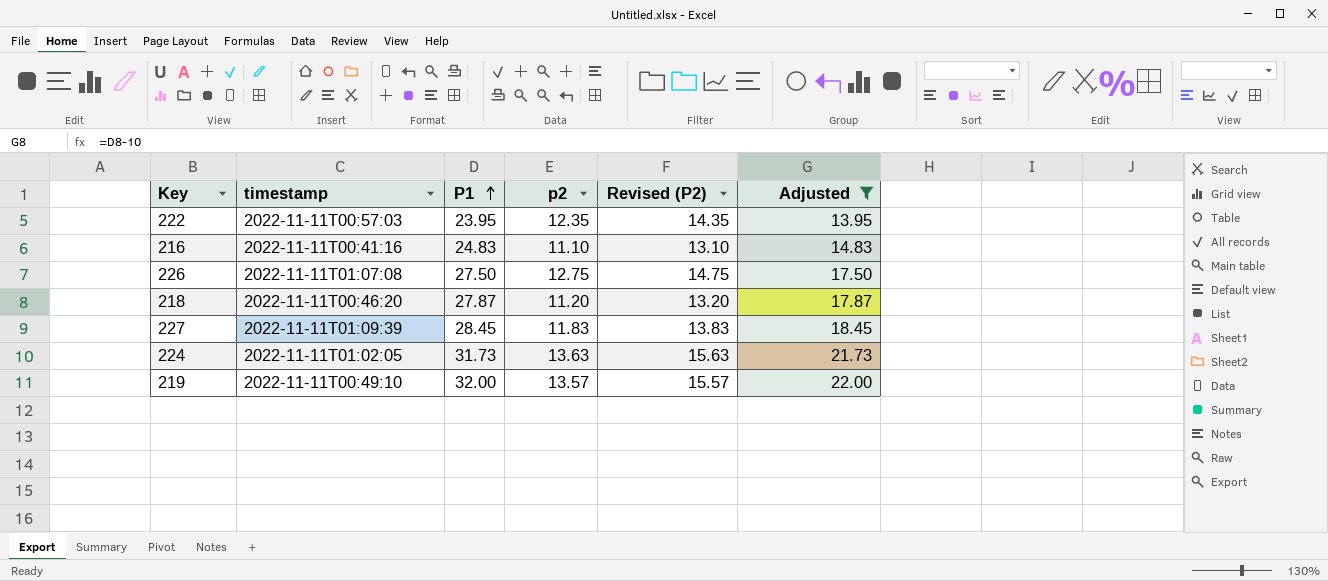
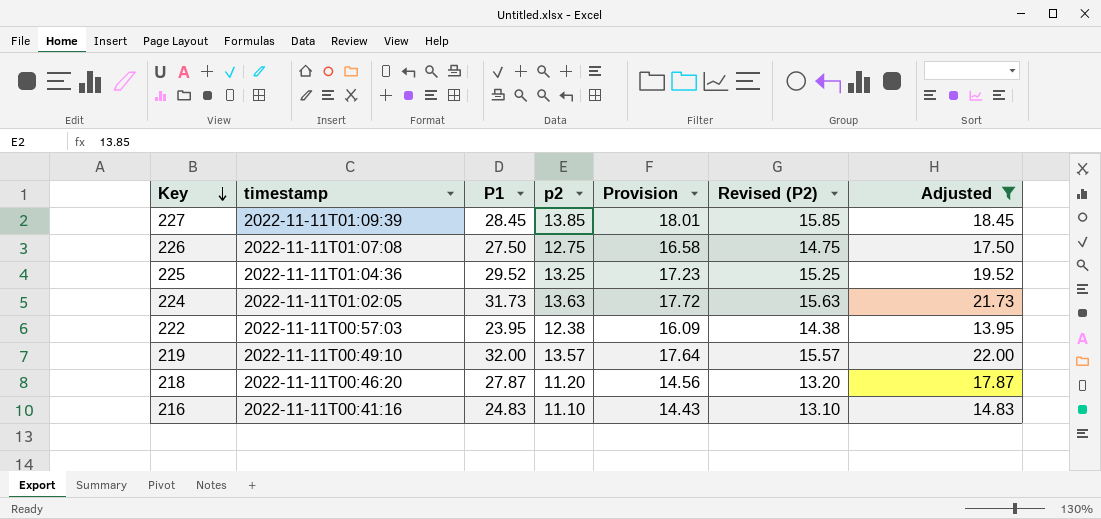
row order: P1 ascending -> Key descending
column Provision | formula: none -> [p2] * 1.3
227 | p2: 11.83 -> 13.85
227 | Revised (P2): 13.83 -> 15.85
row 225: none -> 2022-11-11T01:04:36 | 29.52 | 13.25 | 17.23 | 15.25 | 19.52
222 | p2: 12.35 -> 12.38
222 | Revised (P2): 14.35 -> 14.38

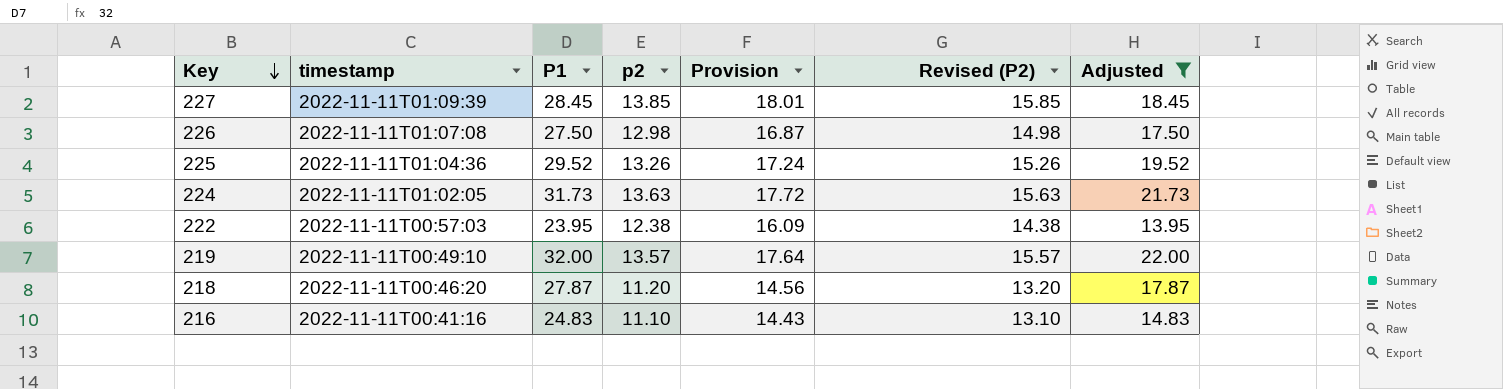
226 | p2: 12.75 -> 12.98
226 | Provision: 16.58 -> 16.87
226 | Revised (P2): 14.75 -> 14.98
225 | p2: 13.25 -> 13.26
225 | Provision: 17.23 -> 17.24
225 | Revised (P2): 15.25 -> 15.26

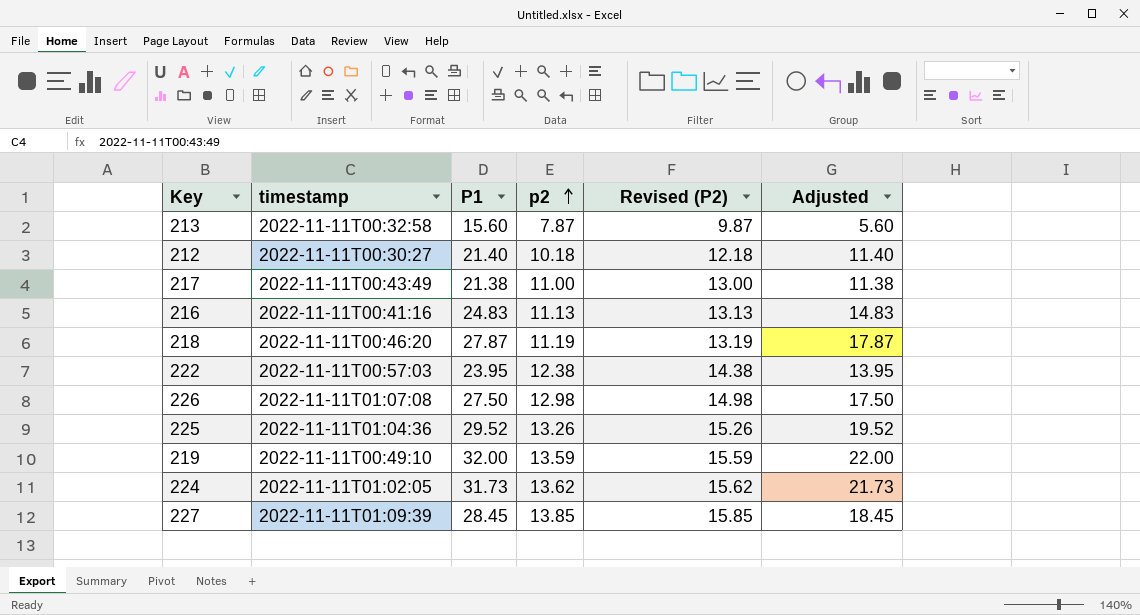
filter: Adjusted >= 13.95 -> none
row order: Key descending -> p2 ascending
column Provision | formula: [p2] * 1.3 -> none
216 | p2: 11.10 -> 11.13
216 | Revised (P2): 13.10 -> 13.13
218 | p2: 11.20 -> 11.19
218 | Revised (P2): 13.20 -> 13.19
219 | p2: 13.57 -> 13.59
219 | Revised (P2): 15.57 -> 15.59
224 | p2: 13.63 -> 13.62
224 | Revised (P2): 15.63 -> 15.62

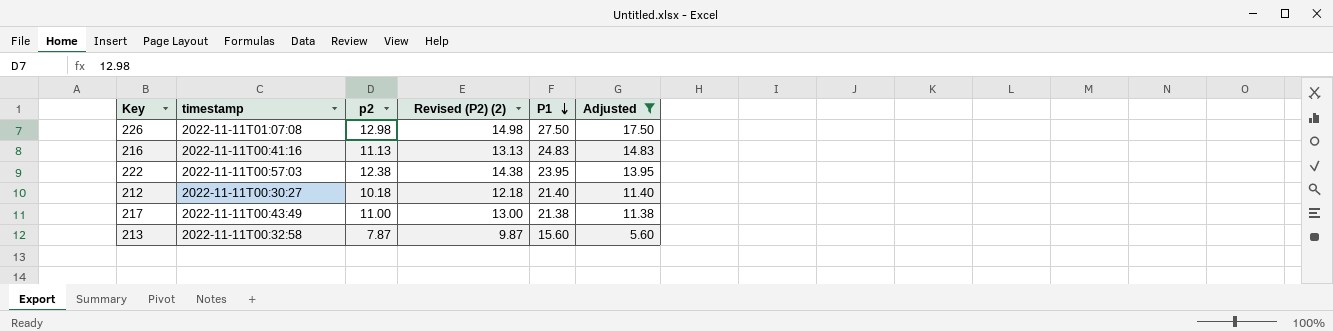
filter: none -> Adjusted <= 17.50
row order: p2 ascending -> P1 descending
column name: Revised (P2) -> Revised (P2) (2)
column P1 | position: 3 -> 5

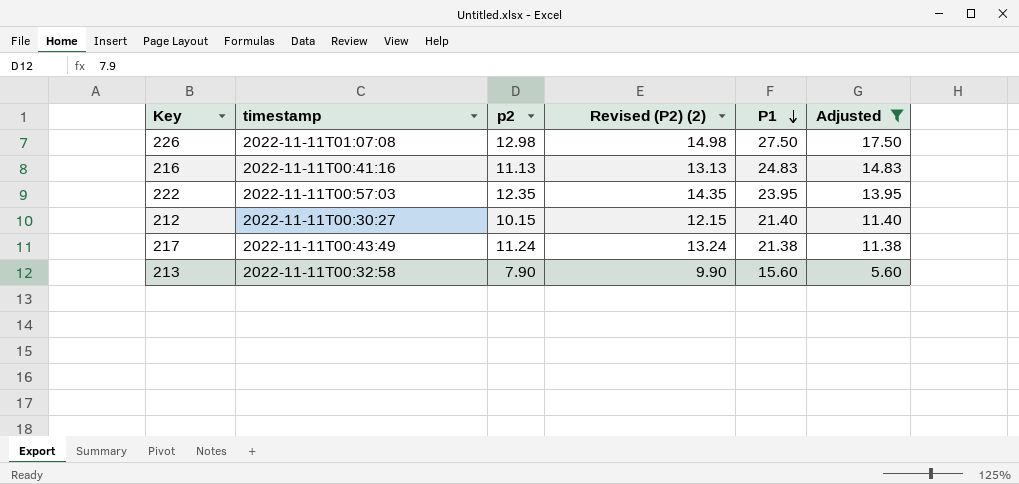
222 | p2: 12.38 -> 12.35
222 | Revised (P2) (2): 14.38 -> 14.35
212 | p2: 10.18 -> 10.15
212 | Revised (P2) (2): 12.18 -> 12.15
217 | p2: 11.00 -> 11.24
217 | Revised (P2) (2): 13.00 -> 13.24
213 | p2: 7.87 -> 7.90
213 | Revised (P2) (2): 9.87 -> 9.90

